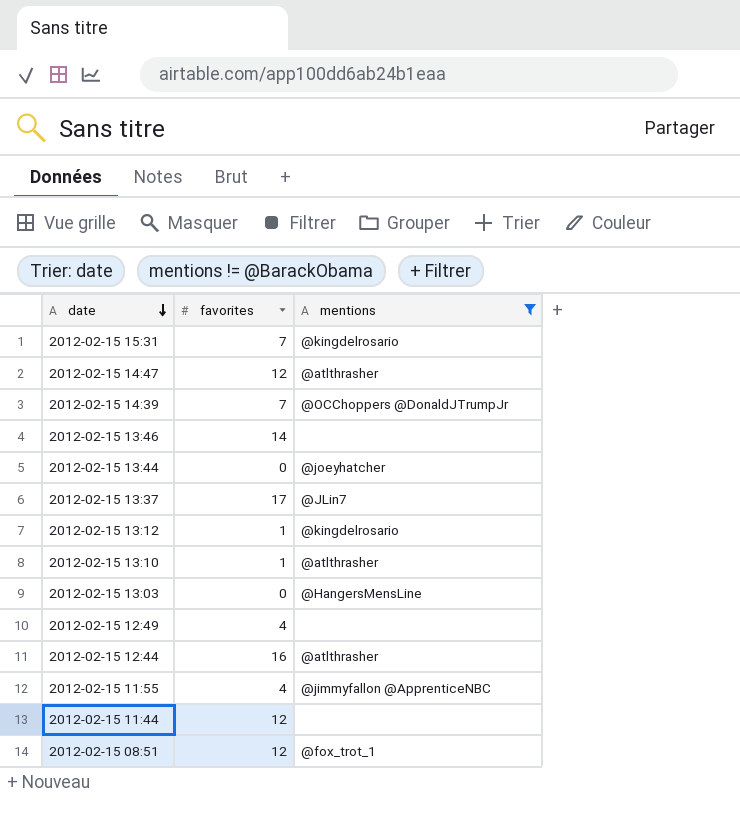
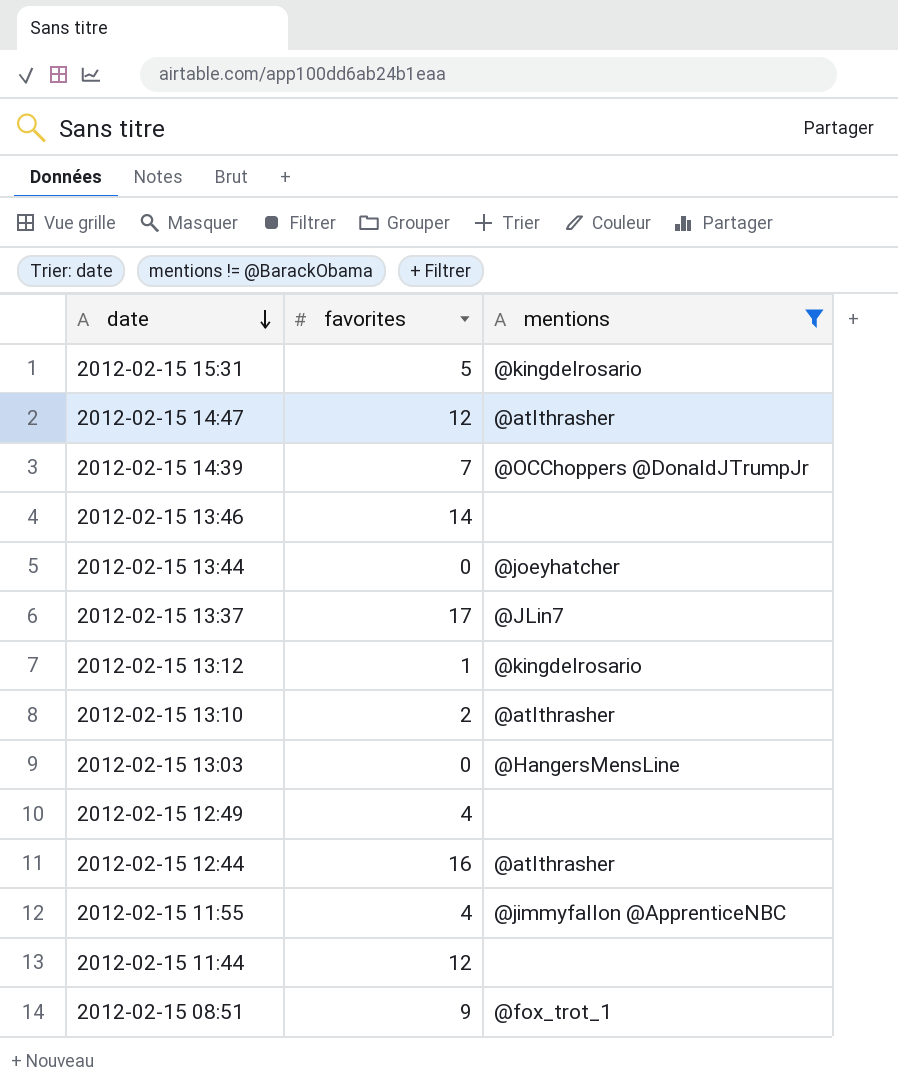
2012-02-15 15:31 | favorites: 7 -> 5
2012-02-15 13:10 | favorites: 1 -> 2
2012-02-15 08:51 | favorites: 12 -> 9

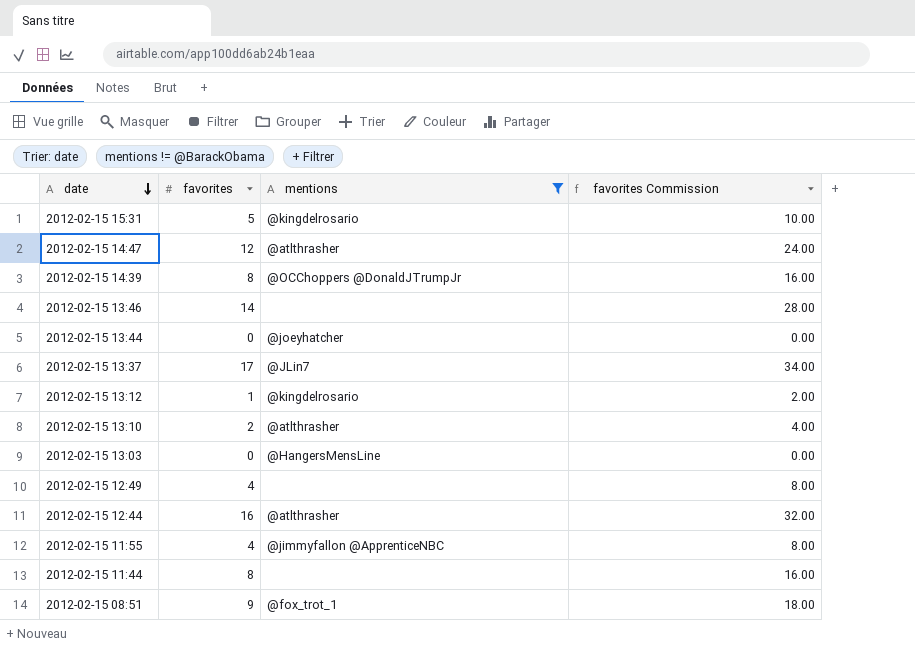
column favorites Commission | formula: none -> [favorites] * 2
2012-02-15 14:39 | favorites: 7 -> 8
2012-02-15 11:44 | favorites: 12 -> 8

